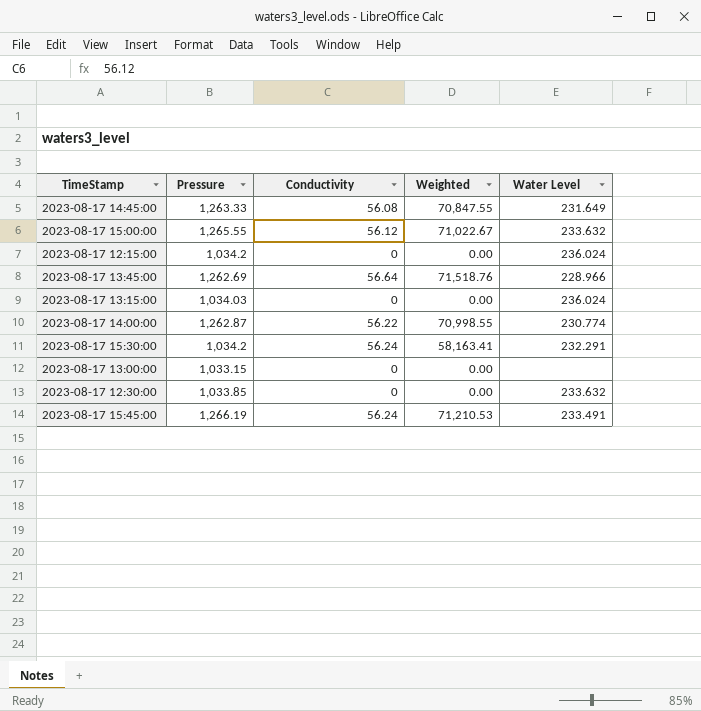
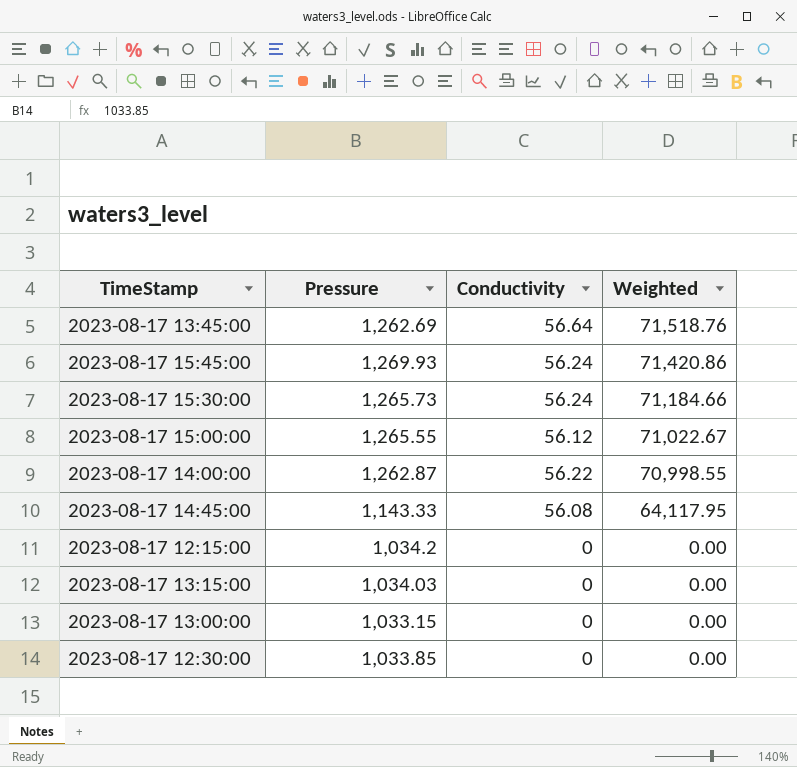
row order: none -> Weighted descending
column Water Level | position: 5 -> none
2023-08-17 15:45:00 | Pressure: 1,266.19 -> 1,269.93
2023-08-17 15:45:00 | Weighted: 71,210.53 -> 71,420.86
2023-08-17 15:30:00 | Pressure: 1,034.2 -> 1,265.73
2023-08-17 15:30:00 | Weighted: 58,163.41 -> 71,184.66
2023-08-17 14:45:00 | Pressure: 1,263.33 -> 1,143.33
2023-08-17 14:45:00 | Weighted: 70,847.55 -> 64,117.95

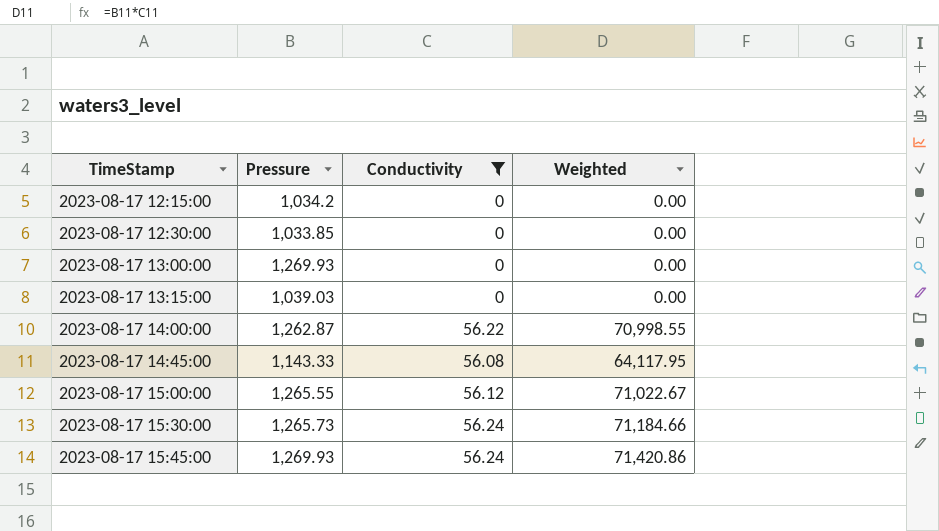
filter: none -> Conductivity != 56.64
row order: Weighted descending -> TimeStamp ascending
2023-08-17 13:00:00 | Pressure: 1,033.15 -> 1,269.93
2023-08-17 13:15:00 | Pressure: 1,034.03 -> 1,039.03

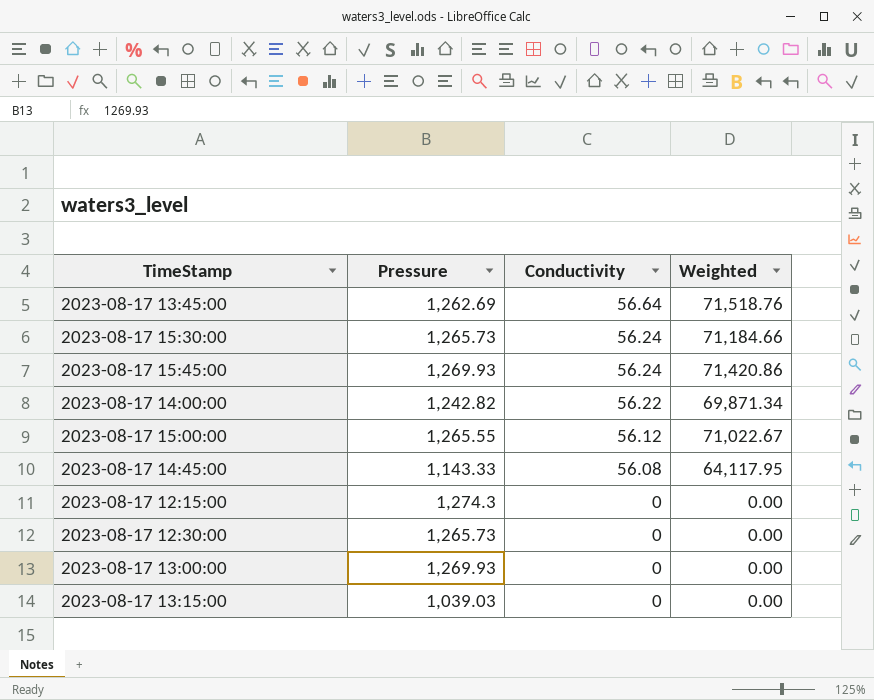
filter: Conductivity != 56.64 -> none
row order: TimeStamp ascending -> Conductivity descending
2023-08-17 14:00:00 | Pressure: 1,262.87 -> 1,242.82
2023-08-17 14:00:00 | Weighted: 70,998.55 -> 69,871.34
2023-08-17 12:15:00 | Pressure: 1,034.2 -> 1,274.3
2023-08-17 12:30:00 | Pressure: 1,033.85 -> 1,265.73

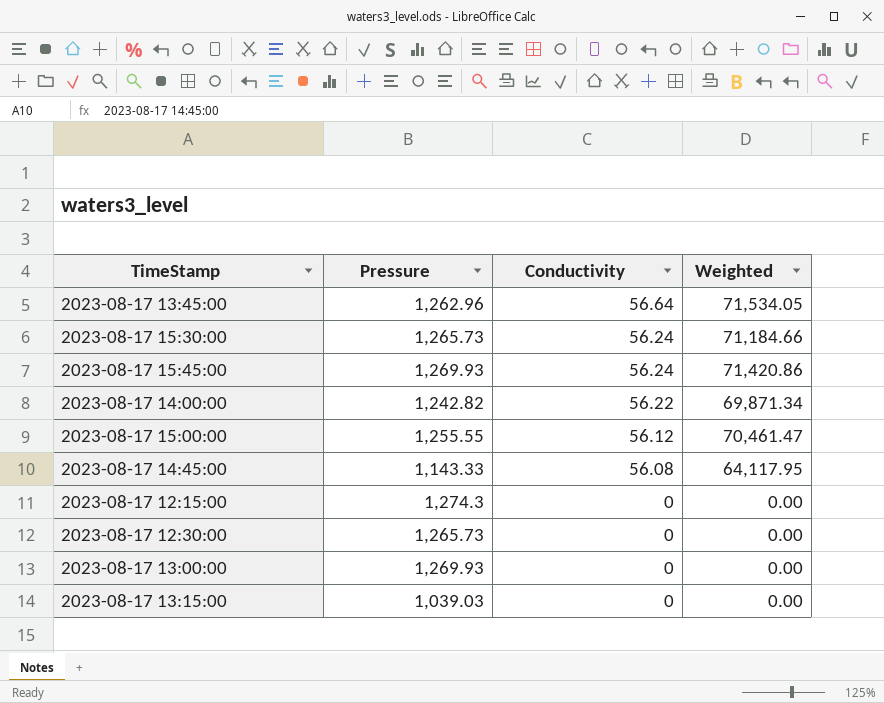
2023-08-17 13:45:00 | Pressure: 1,262.69 -> 1,262.96
2023-08-17 13:45:00 | Weighted: 71,518.76 -> 71,534.05
2023-08-17 15:00:00 | Pressure: 1,265.55 -> 1,255.55
2023-08-17 15:00:00 | Weighted: 71,022.67 -> 70,461.47

